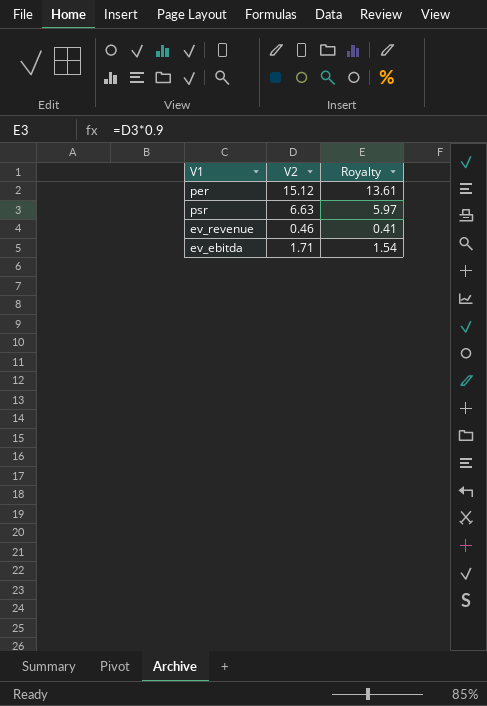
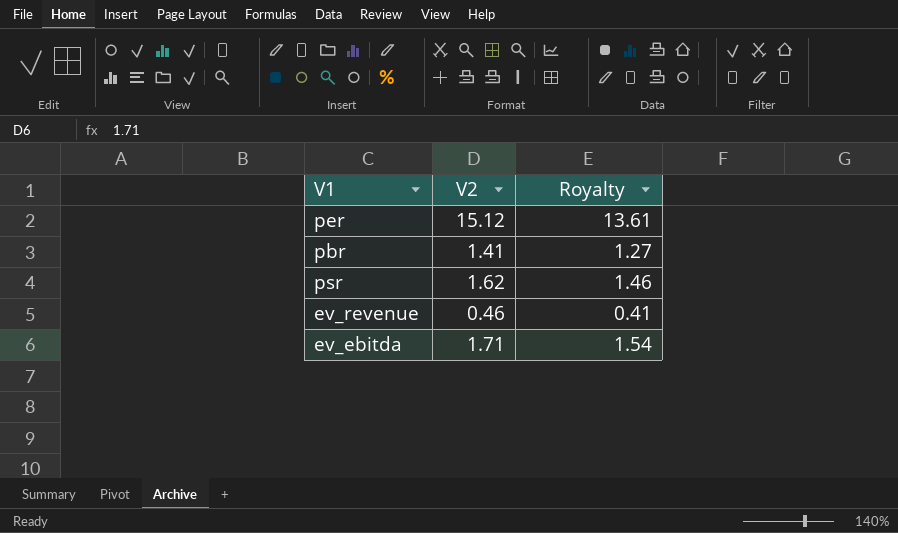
row pbr: none -> 1.41 | 1.27
psr | V2: 6.63 -> 1.62
psr | Royalty: 5.97 -> 1.46

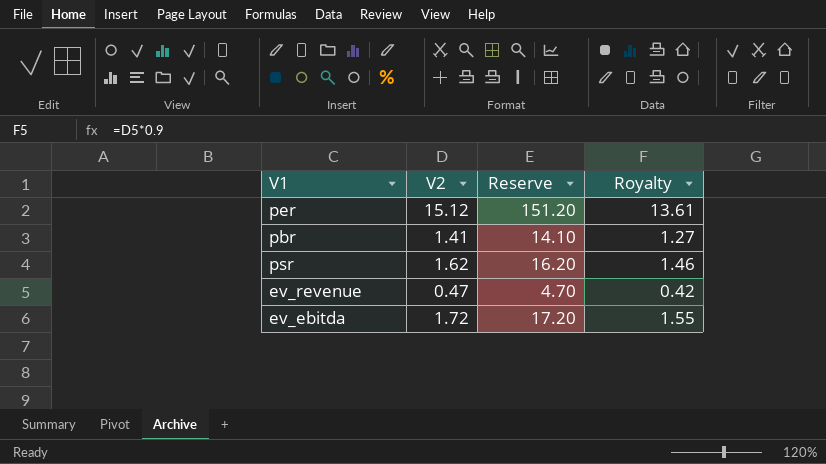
column Reserve | formula: none -> [V2] * 10
ev_revenue | V2: 0.46 -> 0.47
ev_revenue | Royalty: 0.41 -> 0.42
ev_ebitda | V2: 1.71 -> 1.72
ev_ebitda | Royalty: 1.54 -> 1.55

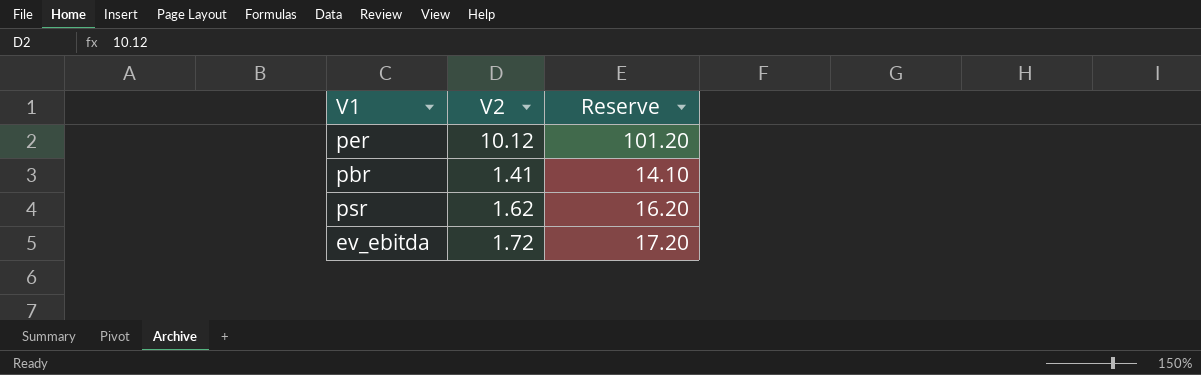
column Royalty | formula: [V2] * 0.9 -> none
row ev_revenue: 0.47 | 4.70 | 0.42 -> none
per | V2: 15.12 -> 10.12
per | Reserve: 151.20 -> 101.20

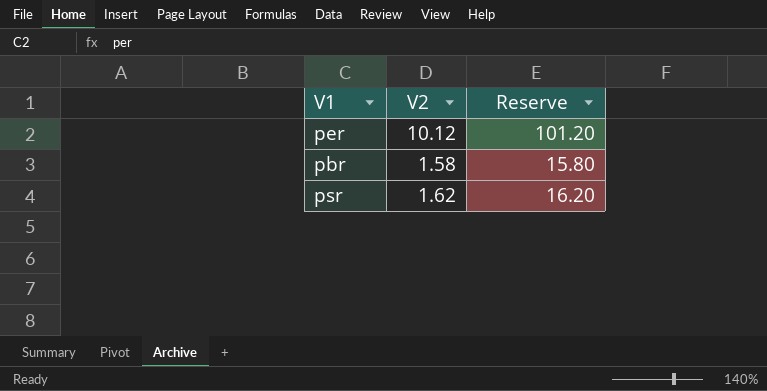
row ev_ebitda: 1.72 | 17.20 -> none
pbr | V2: 1.41 -> 1.58
pbr | Reserve: 14.10 -> 15.80

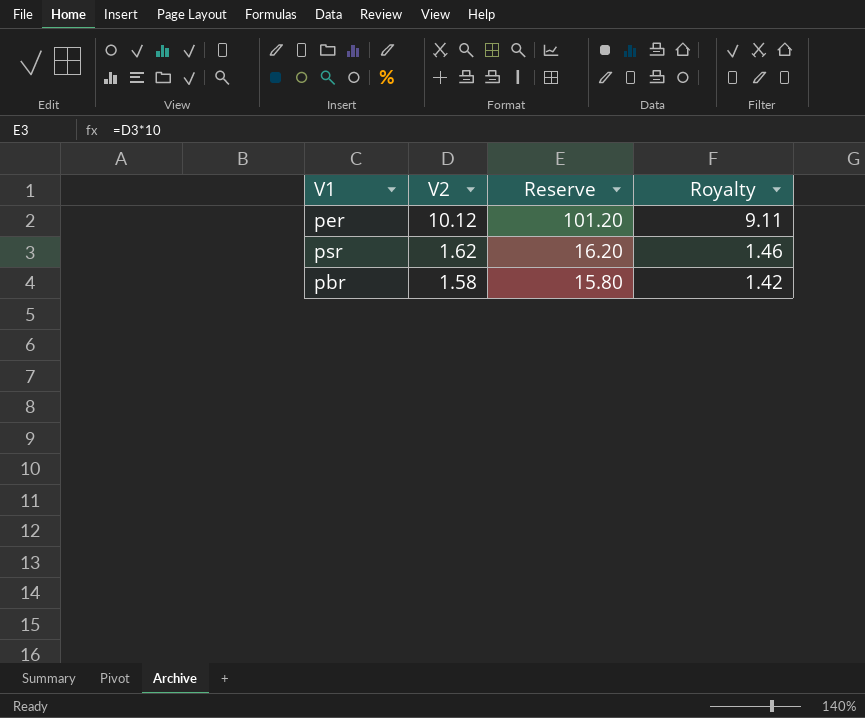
row order: none -> V2 descending
column Royalty | formula: none -> [V2] * 0.9

